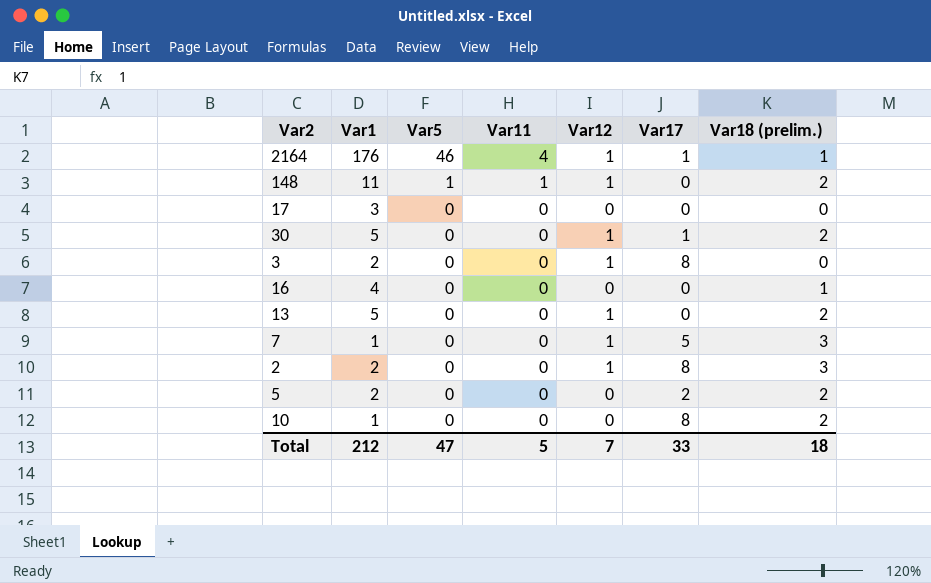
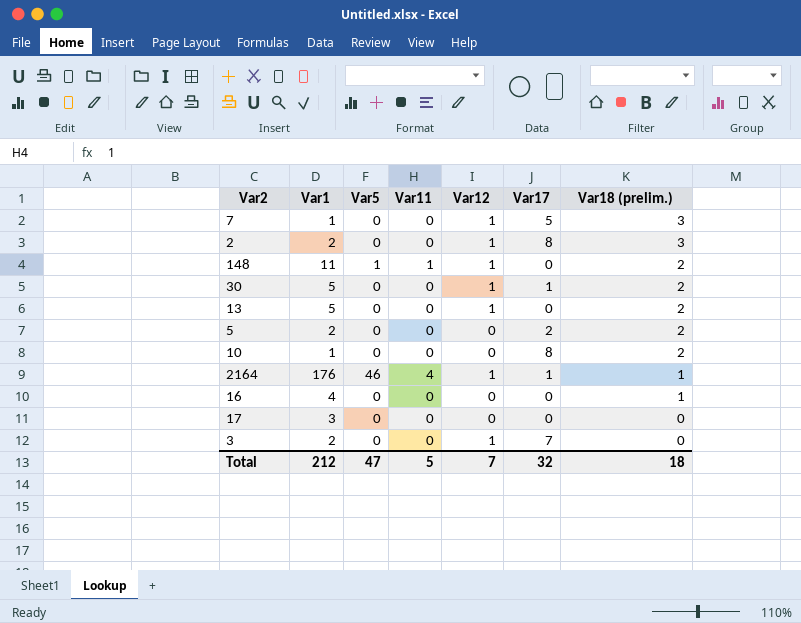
row order: Var5 descending -> Var18 (prelim.) descending
3 | Var17: 8 -> 7
Total | Var17: 33 -> 32

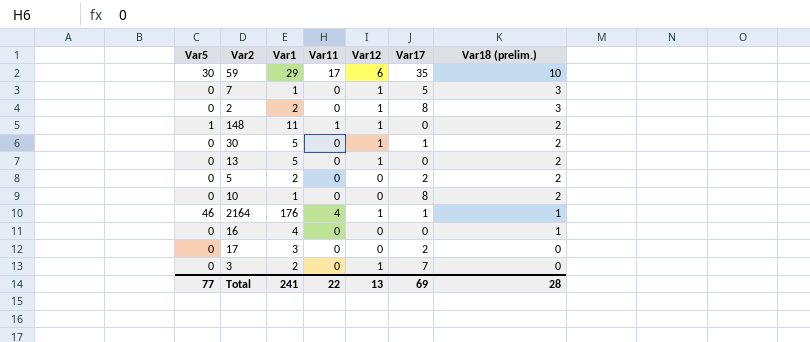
column Var5 | position: 3 -> 1
row 59: none -> 30 | 29 | 17 | 6 | 35 | 10
17 | Var17: 0 -> 2
Total | Var5: 47 -> 77
Total | Var1: 212 -> 241
Total | Var11: 5 -> 22
Total | Var12: 7 -> 13
Total | Var17: 32 -> 69
Total | Var18 (prelim.): 18 -> 28

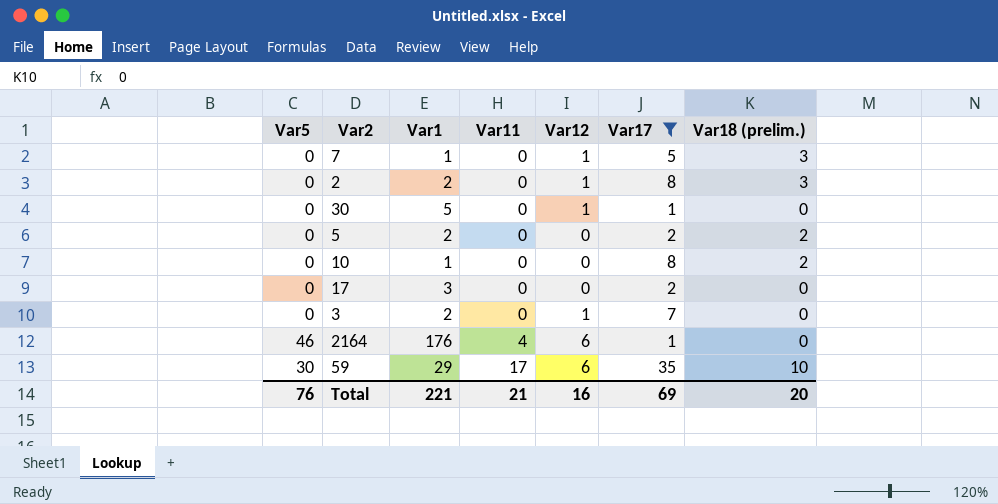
filter: none -> Var17 != 0
row order: Var18 (prelim.) descending -> Var11 ascending
30 | Var18 (prelim.): 2 -> 0
2164 | Var12: 1 -> 6
2164 | Var18 (prelim.): 1 -> 0
Total | Var5: 77 -> 76
Total | Var1: 241 -> 221
Total | Var11: 22 -> 21
Total | Var12: 13 -> 16
Total | Var18 (prelim.): 28 -> 20

